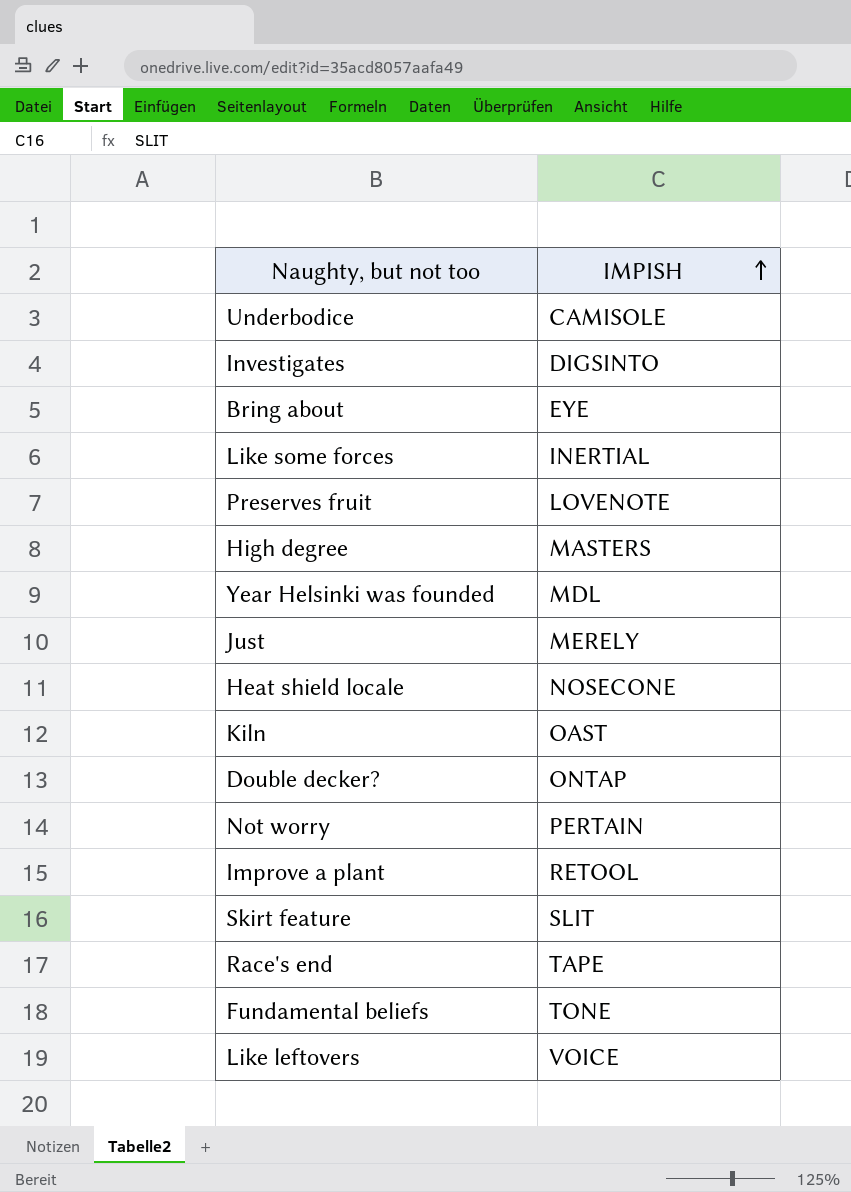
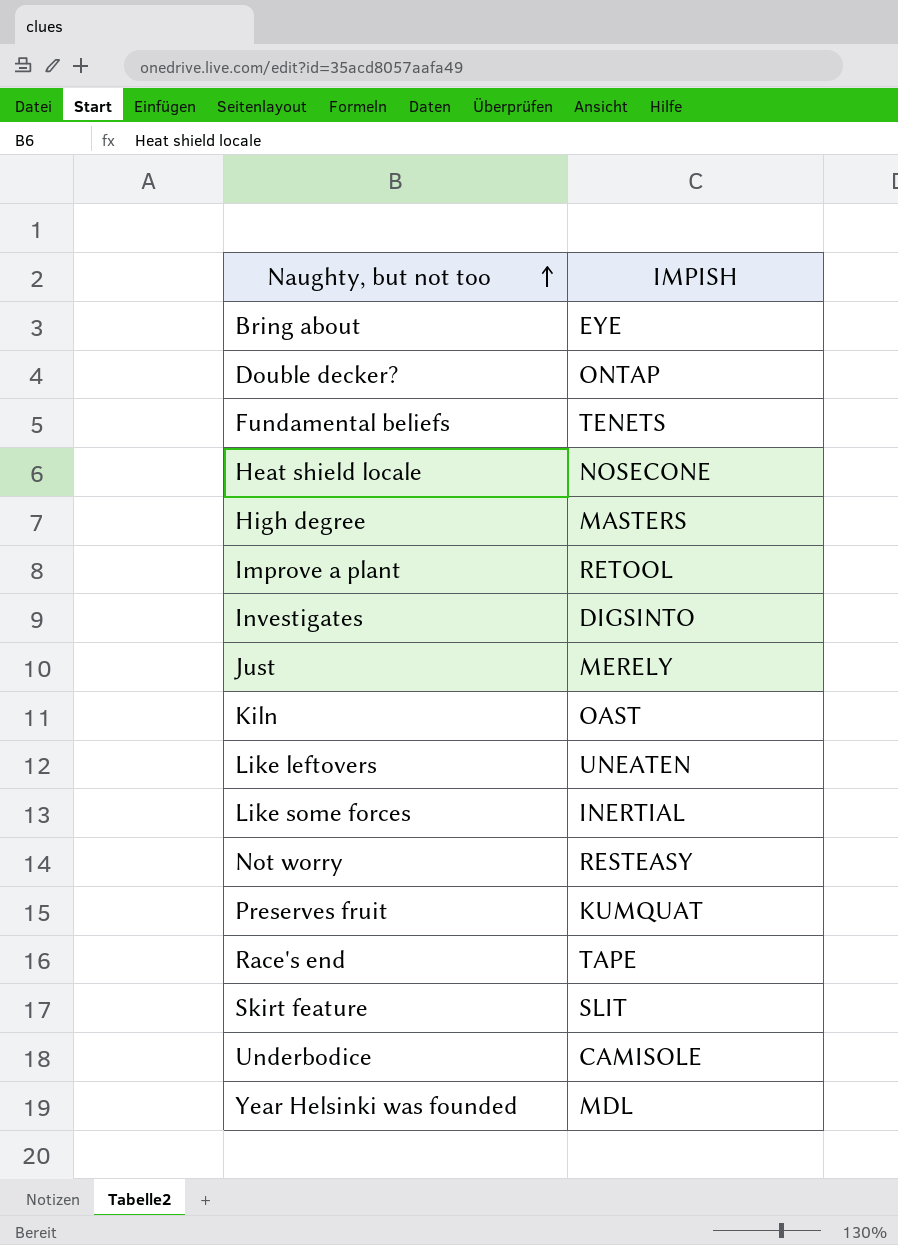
row order: IMPISH ascending -> Naughty, but not too ascending
Fundamental beliefs | IMPISH: TONE -> TENETS
Like leftovers | IMPISH: VOICE -> UNEATEN
Not worry | IMPISH: PERTAIN -> RESTEASY
Preserves fruit | IMPISH: LOVENOTE -> KUMQUAT

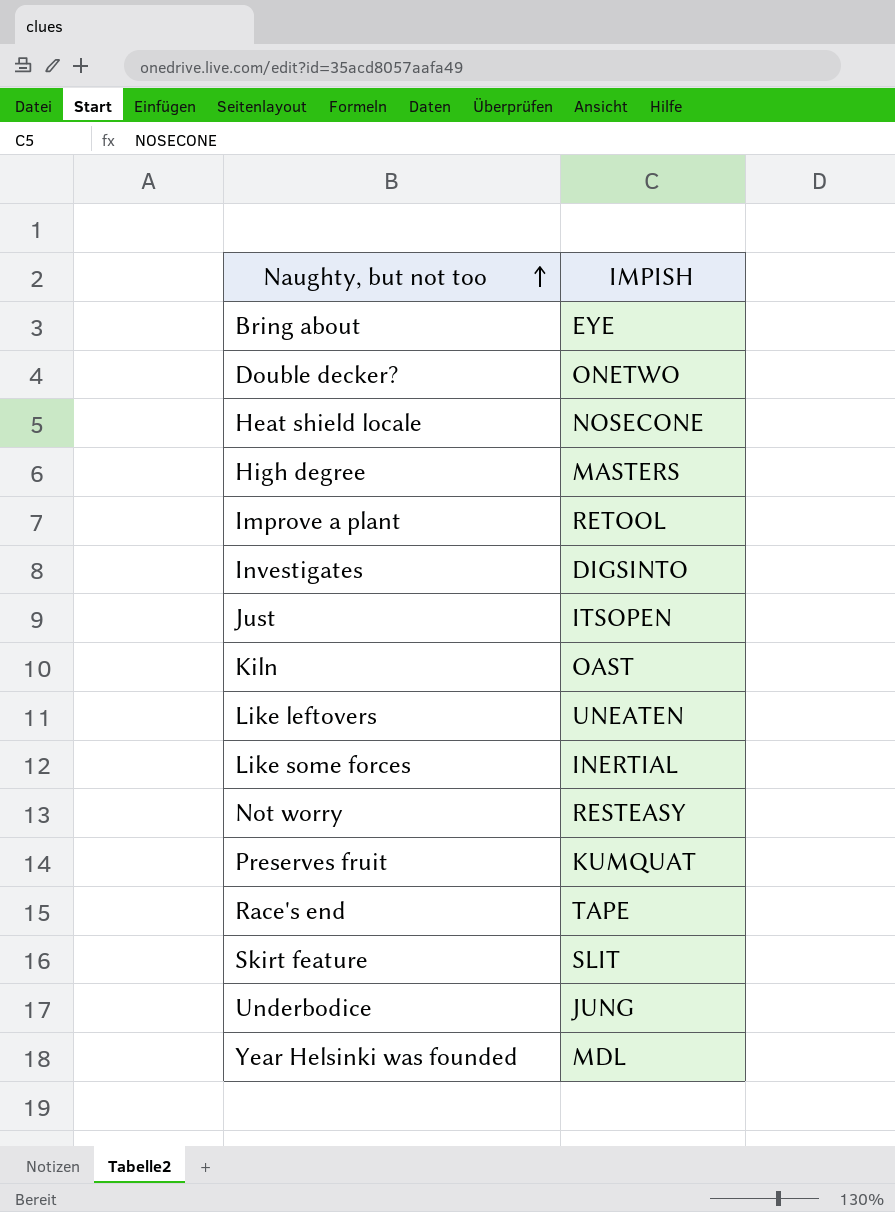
row Fundamental beliefs: TENETS -> none
Double decker? | IMPISH: ONTAP -> ONETWO
Just | IMPISH: MERELY -> ITSOPEN
Underbodice | IMPISH: CAMISOLE -> JUNG

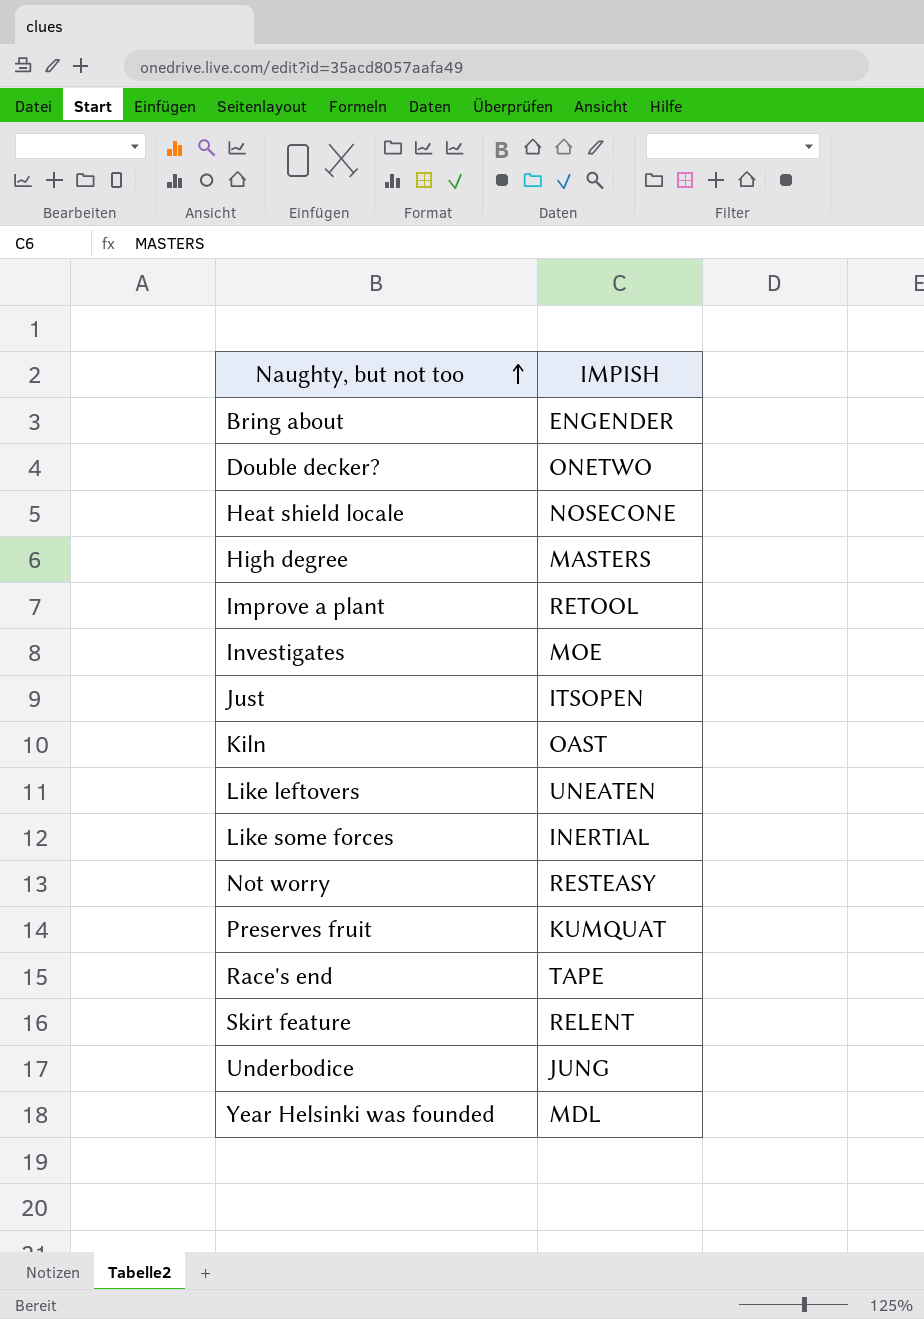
Bring about | IMPISH: EYE -> ENGENDER
Investigates | IMPISH: DIGSINTO -> MOE
Skirt feature | IMPISH: SLIT -> RELENT

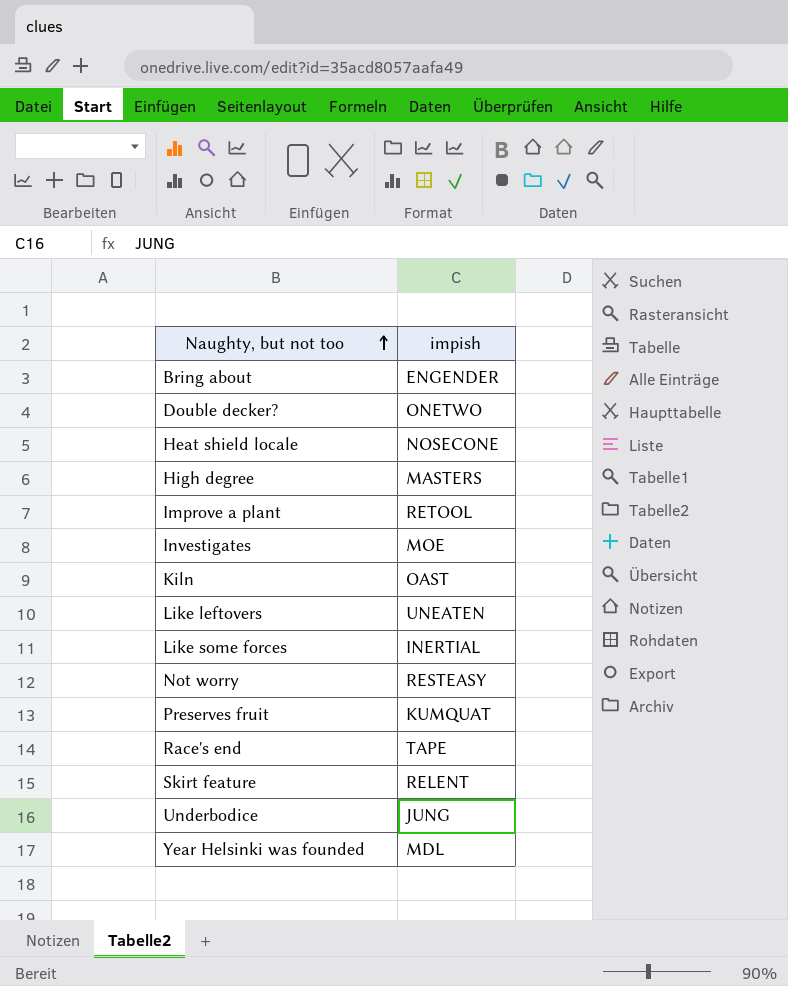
column name: IMPISH -> impish
row Just: ITSOPEN -> none

